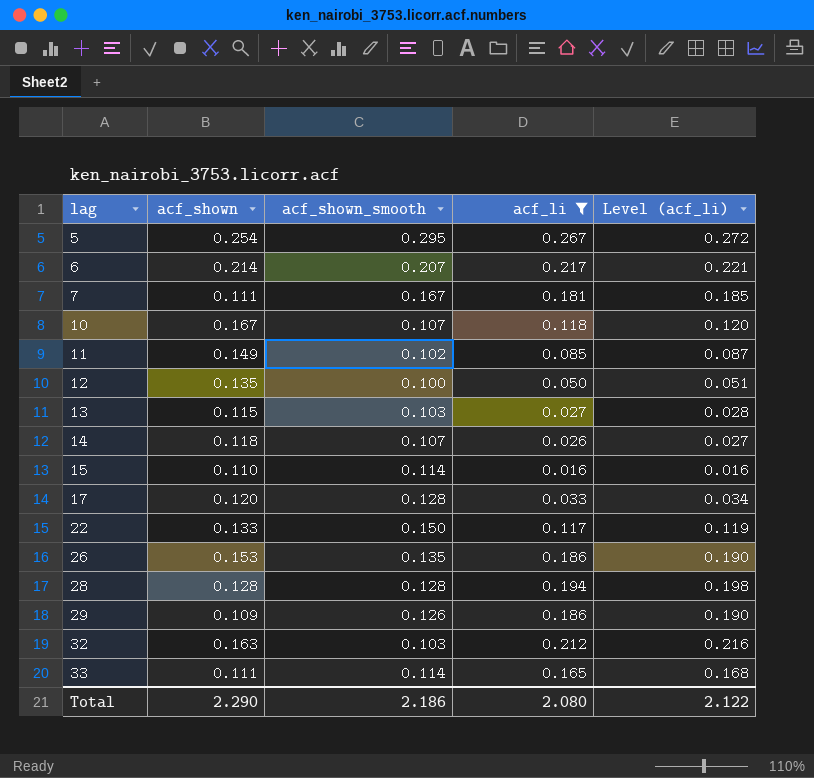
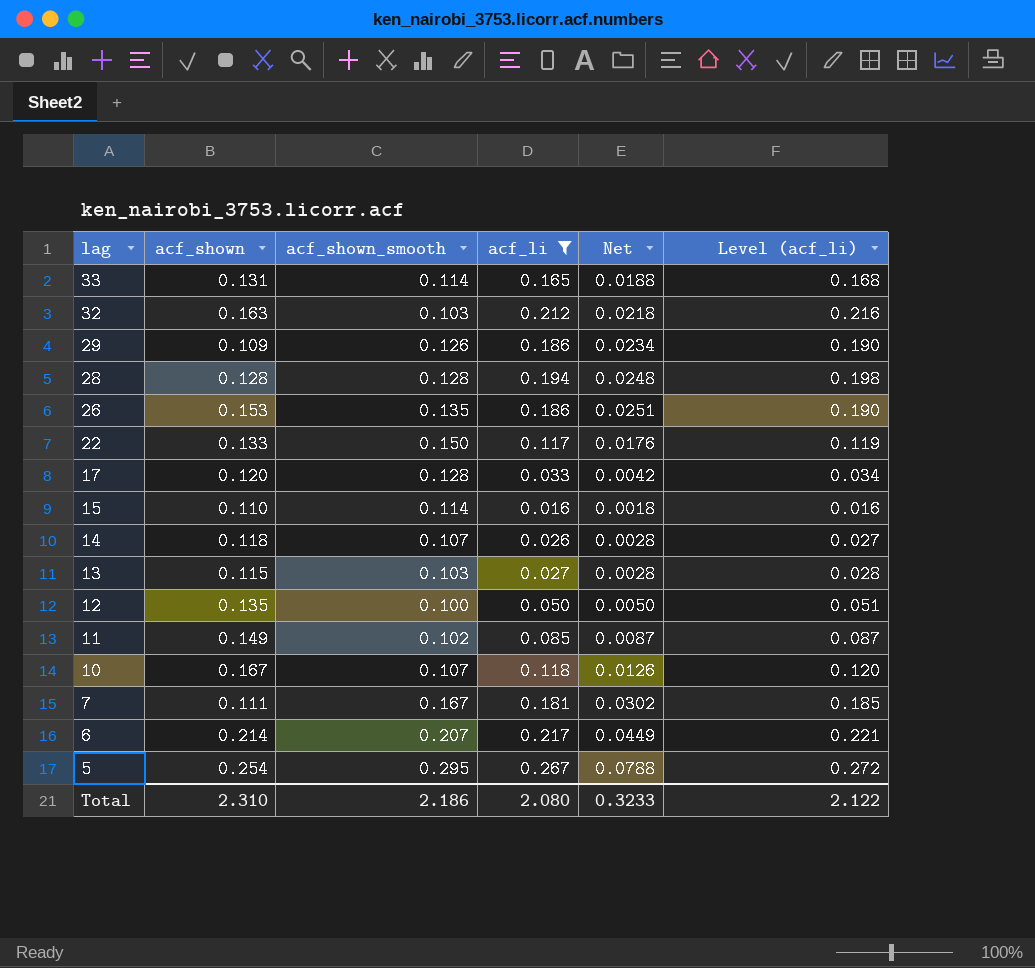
row order: lag ascending -> lag descending
column Net | formula: none -> [acf_shown_smooth] * [acf_li]
33 | acf_shown: 0.111 -> 0.131
Total | acf_shown: 2.290 -> 2.310

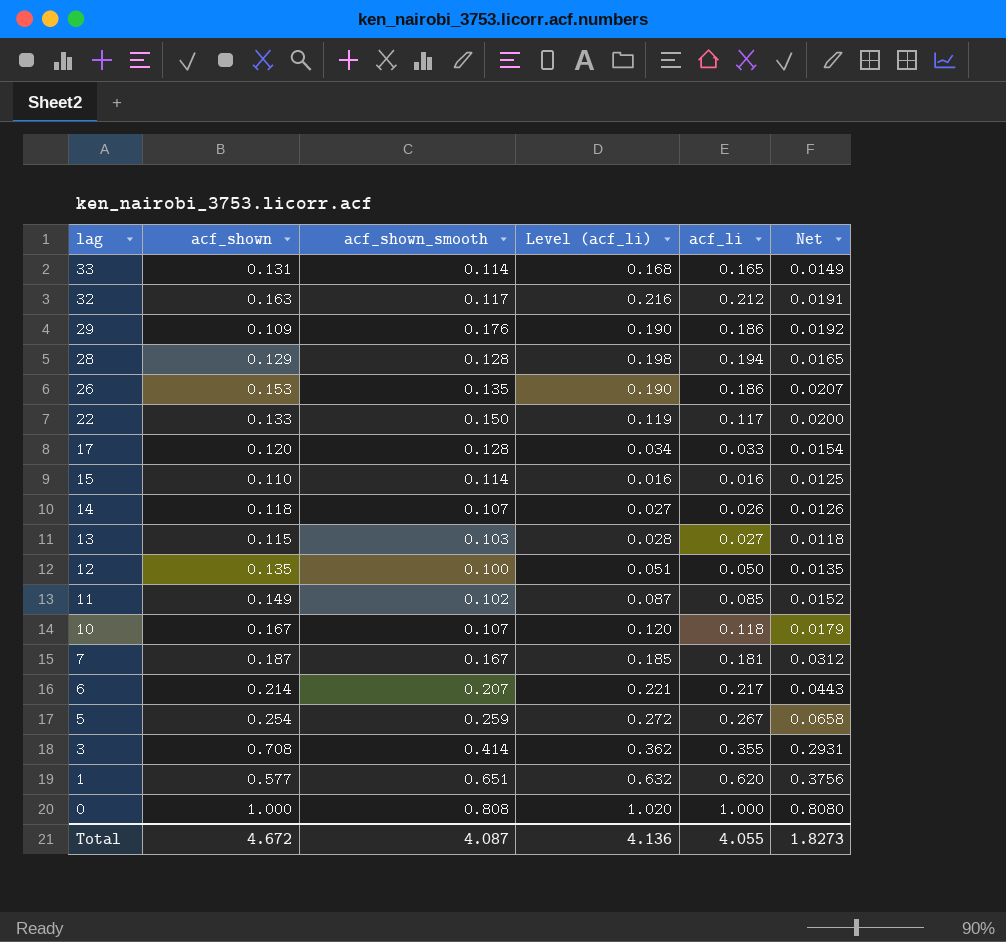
filter: acf_li <= 0.267 -> none
column Level (acf_li) | position: 6 -> 4
column Net | formula: [acf_shown_smooth] * [acf_li] -> [acf_shown] * [acf_shown_smooth]
32 | acf_shown_smooth: 0.103 -> 0.117
29 | acf_shown_smooth: 0.126 -> 0.176
28 | acf_shown: 0.128 -> 0.129
7 | acf_shown: 0.111 -> 0.187
5 | acf_shown_smooth: 0.295 -> 0.259
Total | acf_shown: 2.310 -> 4.672
Total | acf_shown_smooth: 2.186 -> 4.087
Total | Level (acf_li): 2.122 -> 4.136
Total | acf_li: 2.080 -> 4.055
Total | Net: 0.3233 -> 1.8273

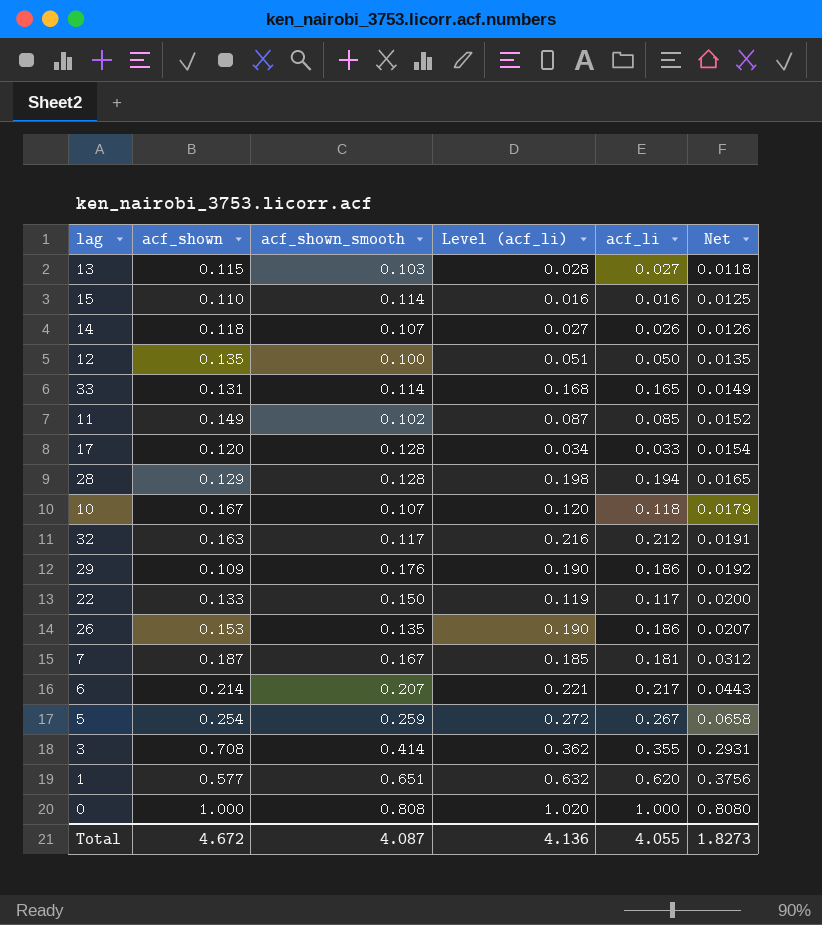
row order: lag descending -> Net ascending

